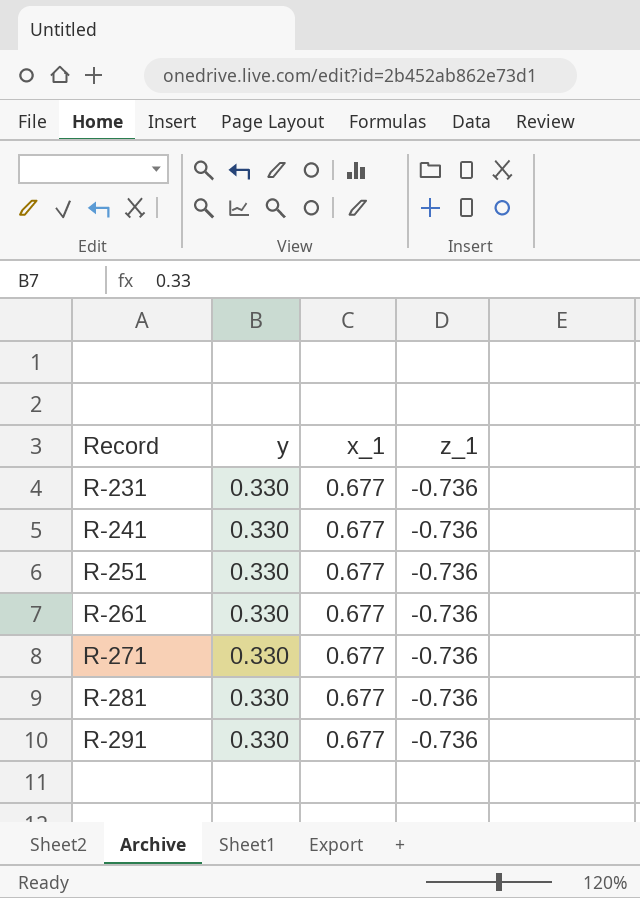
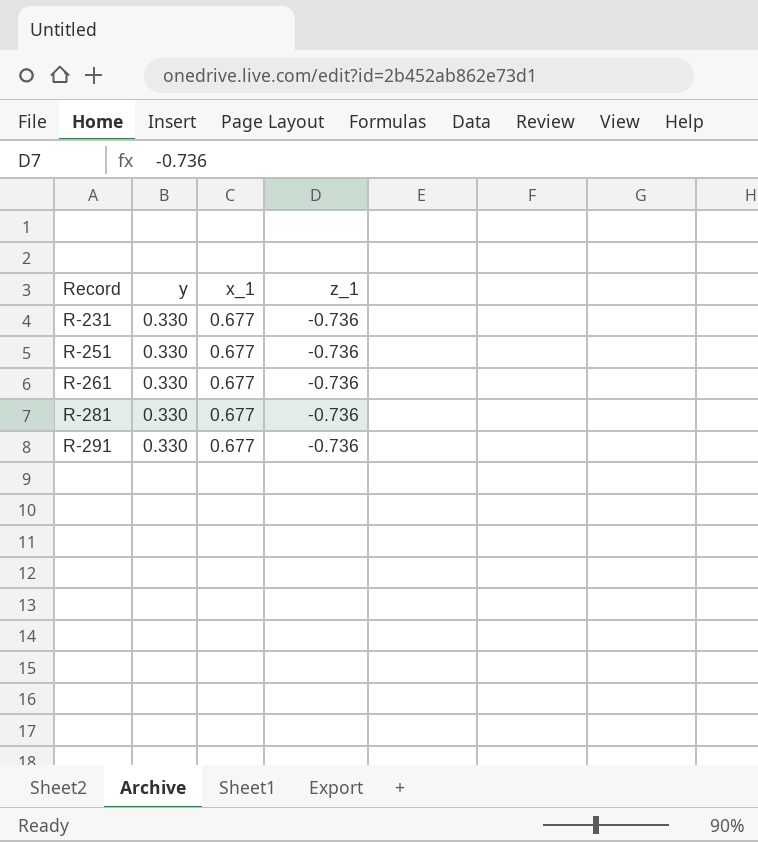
row R-241: 0.330 | 0.677 | -0.736 -> none
row R-271: 0.330 | 0.677 | -0.736 -> none

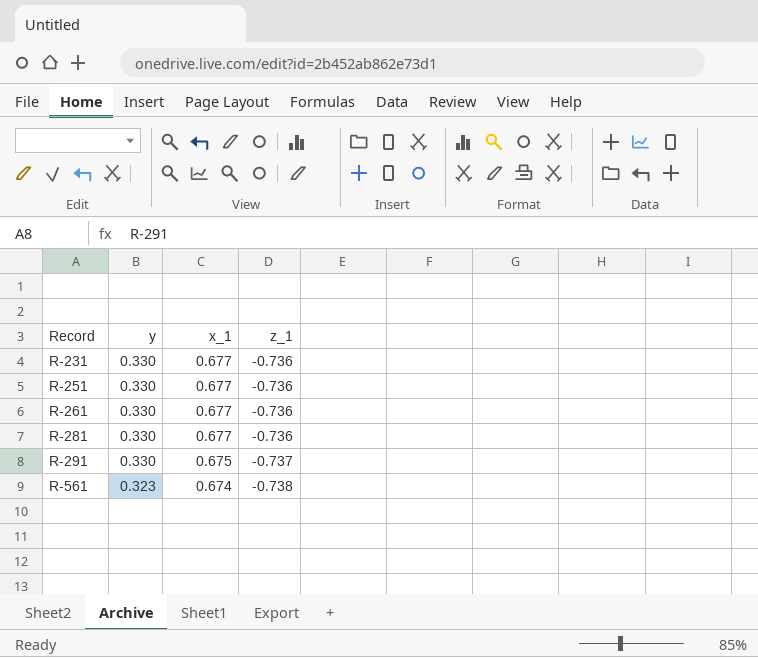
R-291 | x_1: 0.677 -> 0.675
R-291 | z_1: -0.736 -> -0.737
row R-561: none -> 0.323 | 0.674 | -0.738

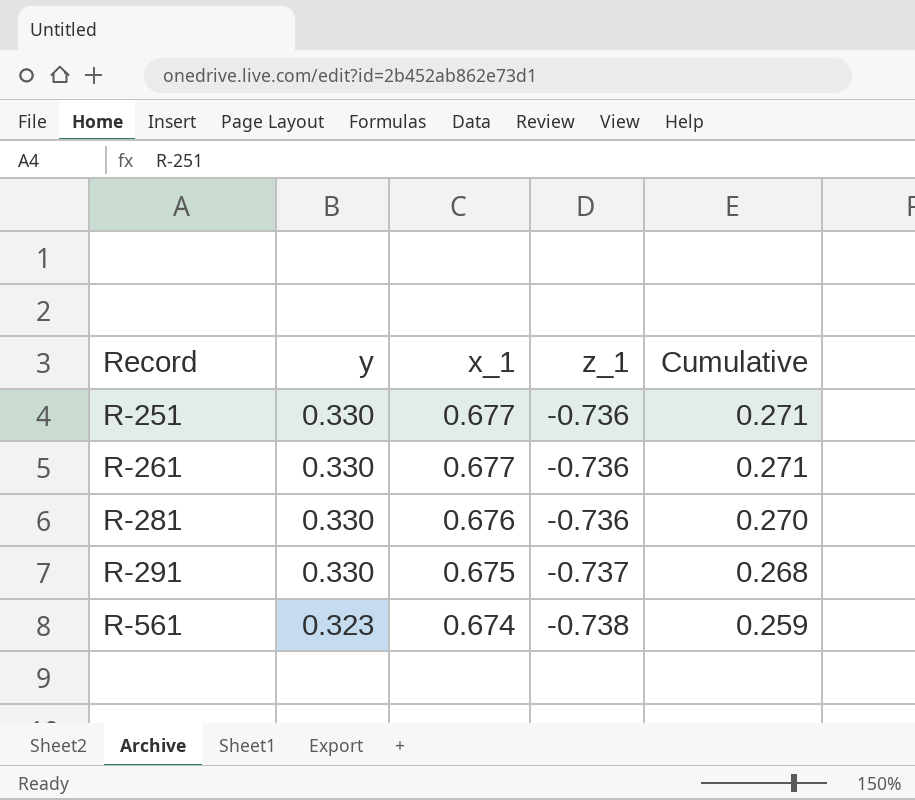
column Cumulative | formula: none -> [y] + [x_1] + [z_1]
row R-231: 0.330 | 0.677 | -0.736 -> none
R-281 | x_1: 0.677 -> 0.676

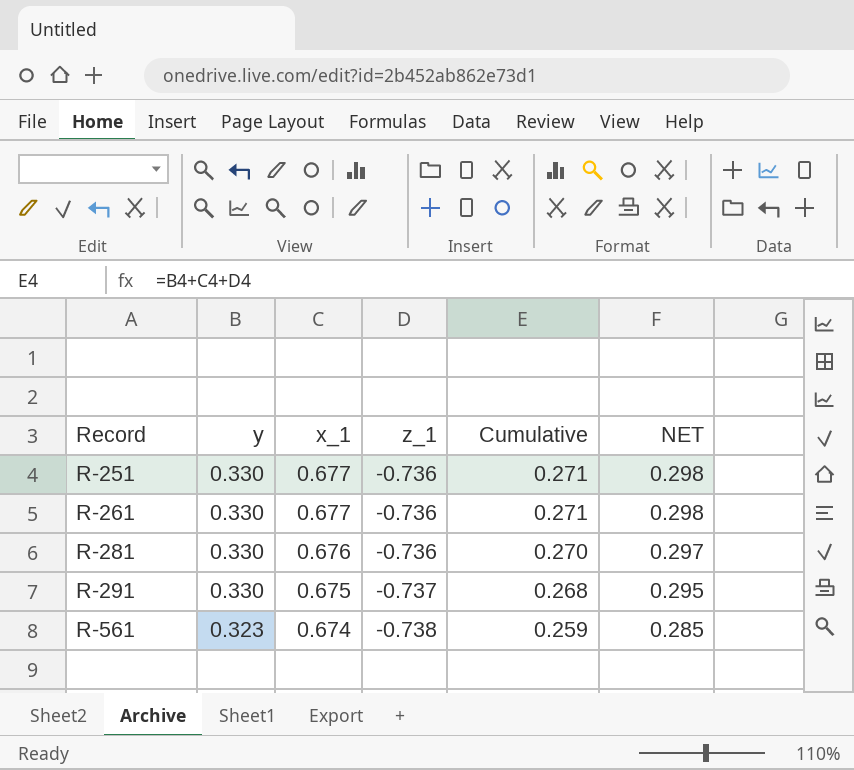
column NET | formula: none -> [Cumulative] * 1.1

